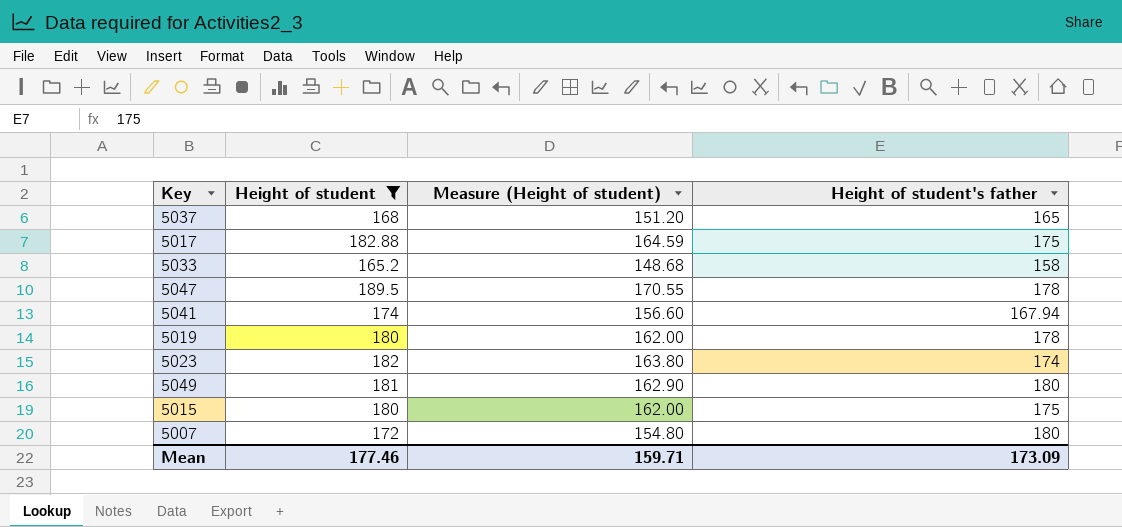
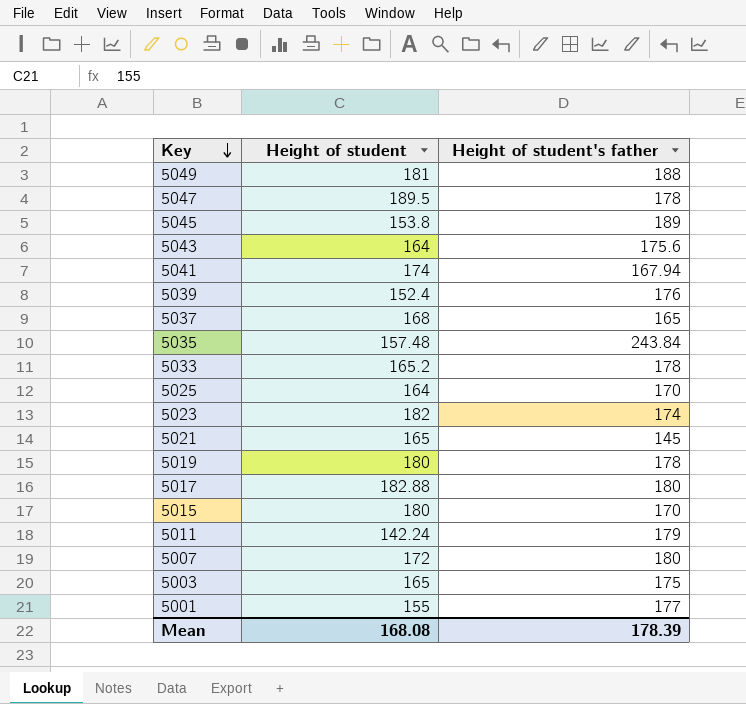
filter: Height of student >= 165.2 -> none
row order: none -> Key descending
column Measure (Height of student) | formula: [Height of student] * 0.9 -> none
5049 | Height of student's father: 180 -> 188
5033 | Height of student's father: 158 -> 178
5017 | Height of student's father: 175 -> 180
5015 | Height of student's father: 175 -> 170
Mean | Height of student: 177.46 -> 168.08
Mean | Height of student's father: 173.09 -> 178.39

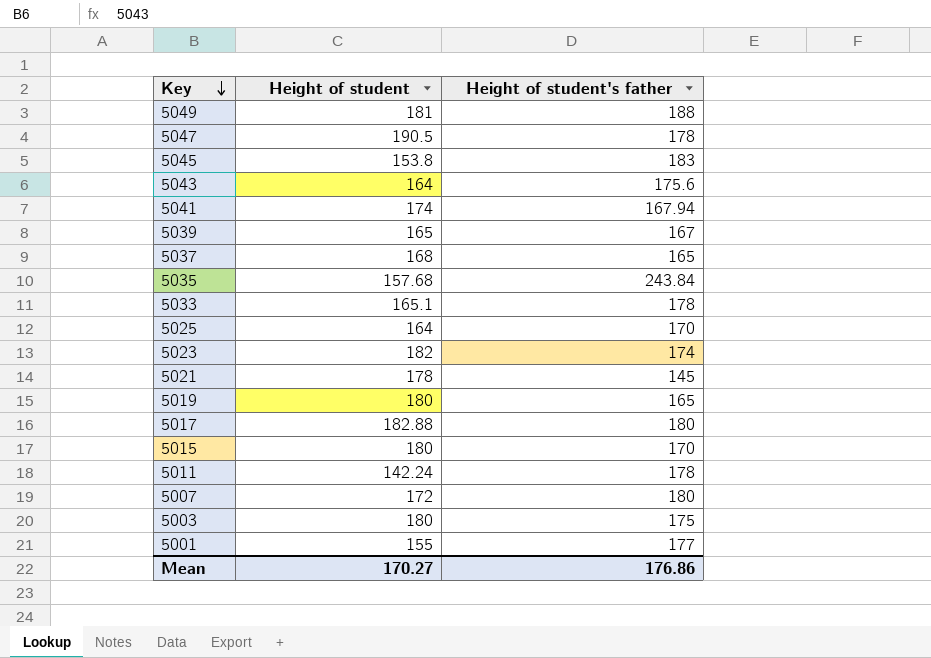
5047 | Height of student: 189.5 -> 190.5
5045 | Height of student's father: 189 -> 183
5039 | Height of student: 152.4 -> 165
5039 | Height of student's father: 176 -> 167
5035 | Height of student: 157.48 -> 157.68
5033 | Height of student: 165.2 -> 165.1
5021 | Height of student: 165 -> 178
5019 | Height of student's father: 178 -> 165
5011 | Height of student's father: 179 -> 178
5003 | Height of student: 165 -> 180
Mean | Height of student: 168.08 -> 170.27
Mean | Height of student's father: 178.39 -> 176.86

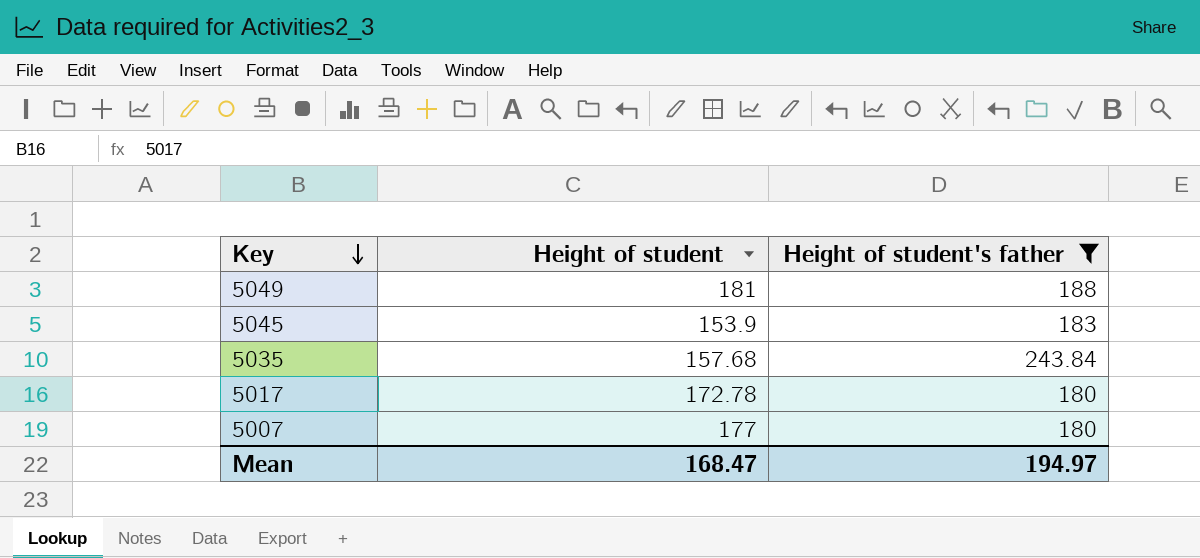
filter: none -> Height of student's father >= 180
5045 | Height of student: 153.8 -> 153.9
5017 | Height of student: 182.88 -> 172.78
5007 | Height of student: 172 -> 177
Mean | Height of student: 170.27 -> 168.47
Mean | Height of student's father: 176.86 -> 194.97

